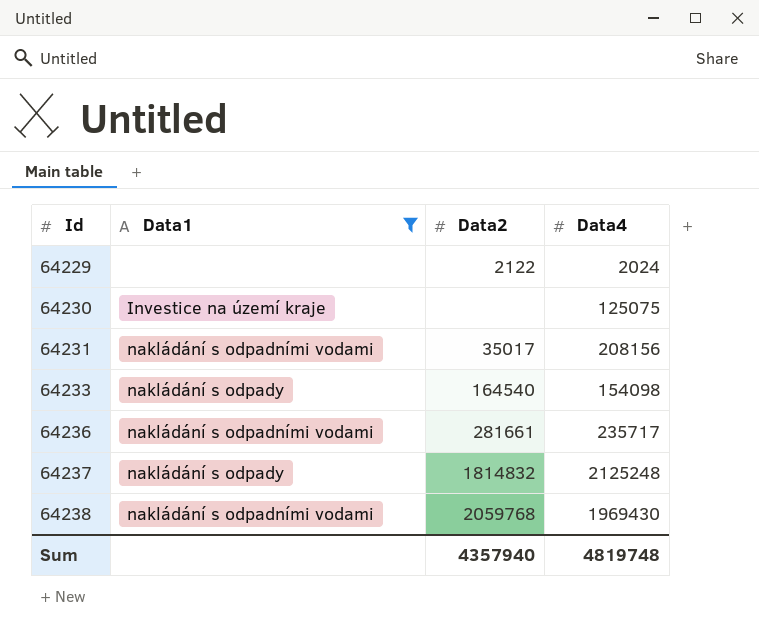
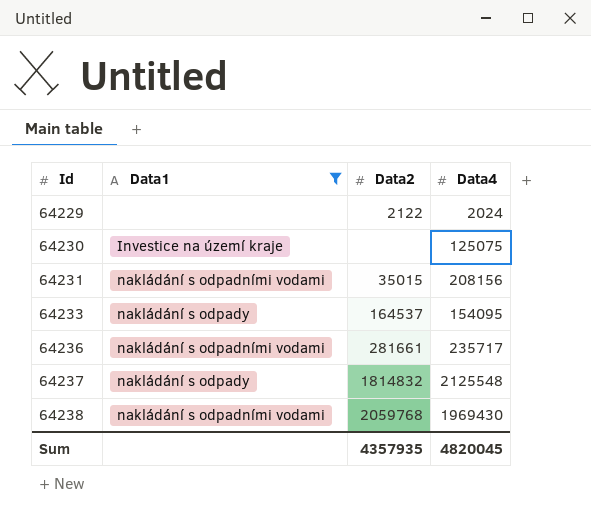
64231 | Data2: 35017 -> 35015
64233 | Data2: 164540 -> 164537
64233 | Data4: 154098 -> 154095
64237 | Data4: 2125248 -> 2125548
Sum | Data2: 4357940 -> 4357935
Sum | Data4: 4819748 -> 4820045

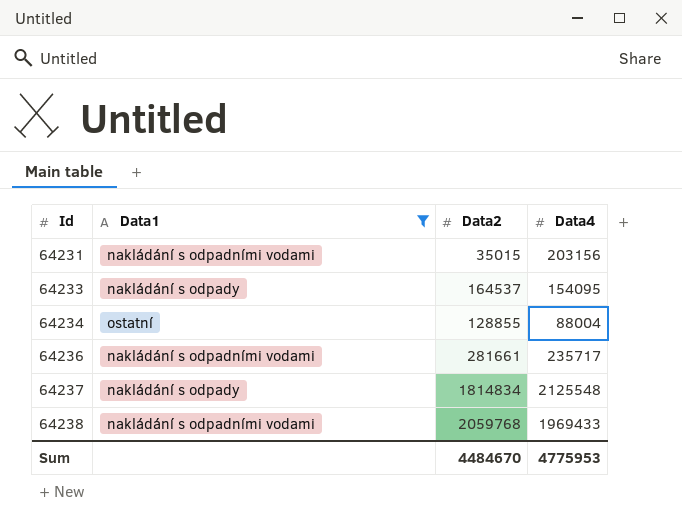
row 64229: none | 2122 | 2024 -> none
row 64230: Investice na území kraje | none | 125075 -> none
64231 | Data4: 208156 -> 203156
row 64234: none -> ostatní | 128855 | 88004
64237 | Data2: 1814832 -> 1814834
64238 | Data4: 1969430 -> 1969433
Sum | Data2: 4357935 -> 4484670
Sum | Data4: 4820045 -> 4775953

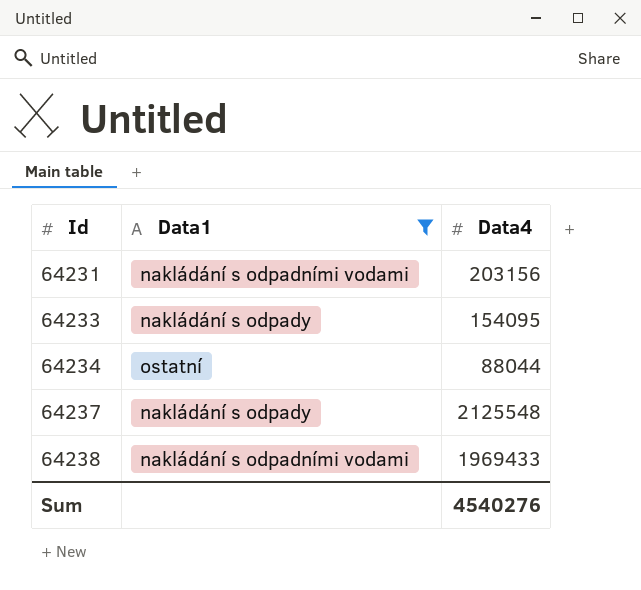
column Data2 | position: 3 -> none
row 64236: nakládání s odpadními vodami | 281661 | 235717 -> none
64234 | Data4: 88004 -> 88044
Sum | Data4: 4775953 -> 4540276

